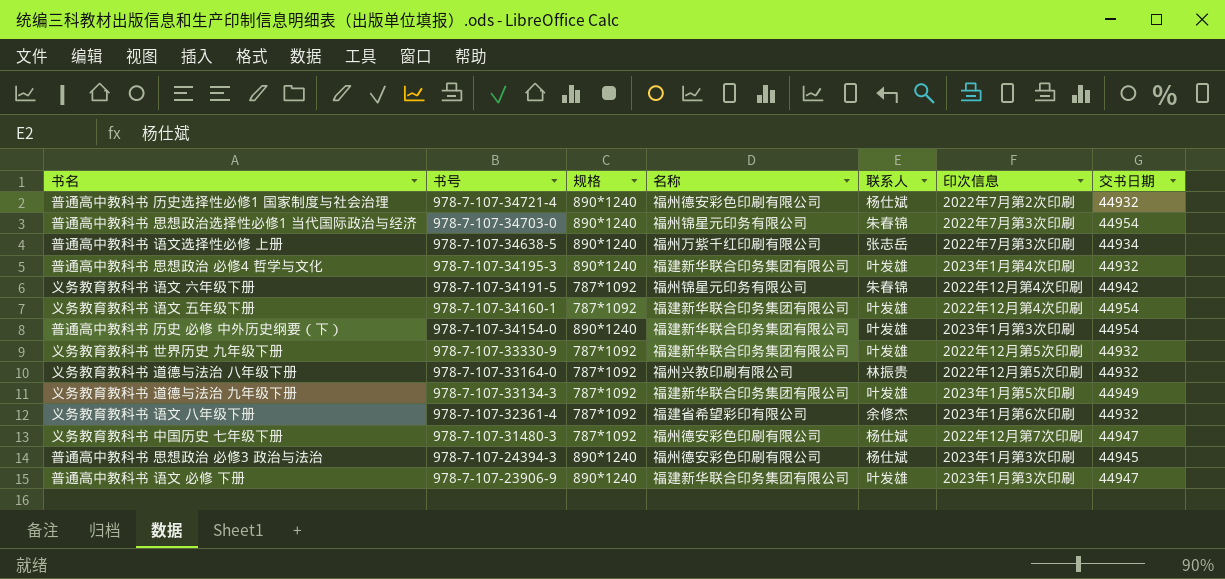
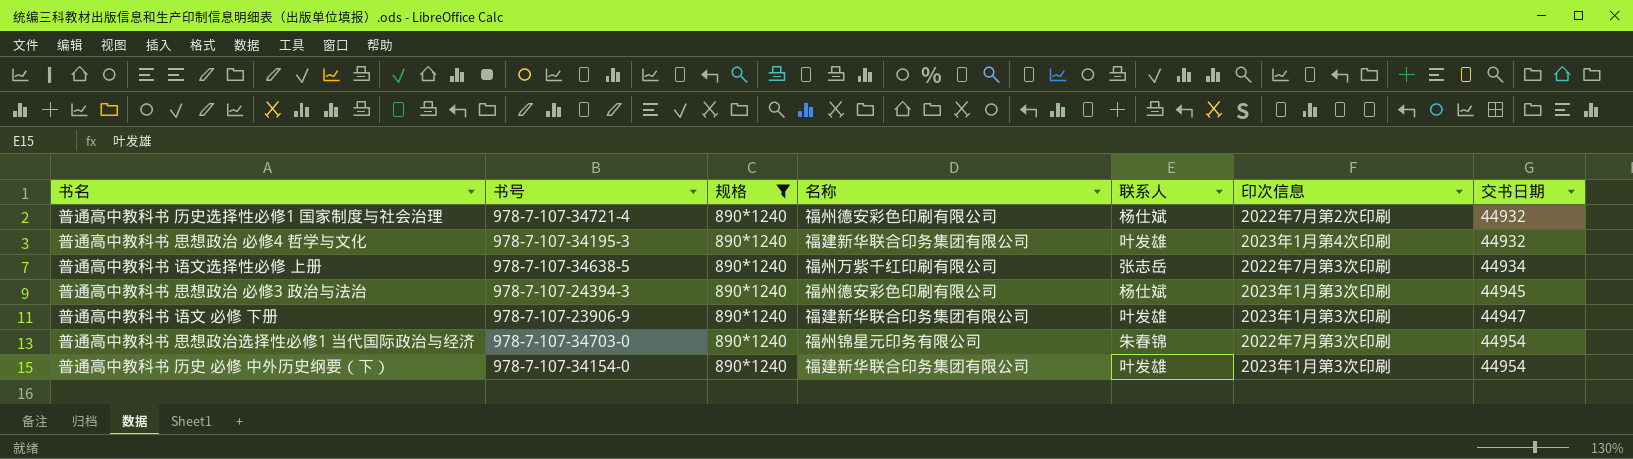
filter: none -> 规格 = 890*1240
row order: 书号 descending -> 交书日期 ascending

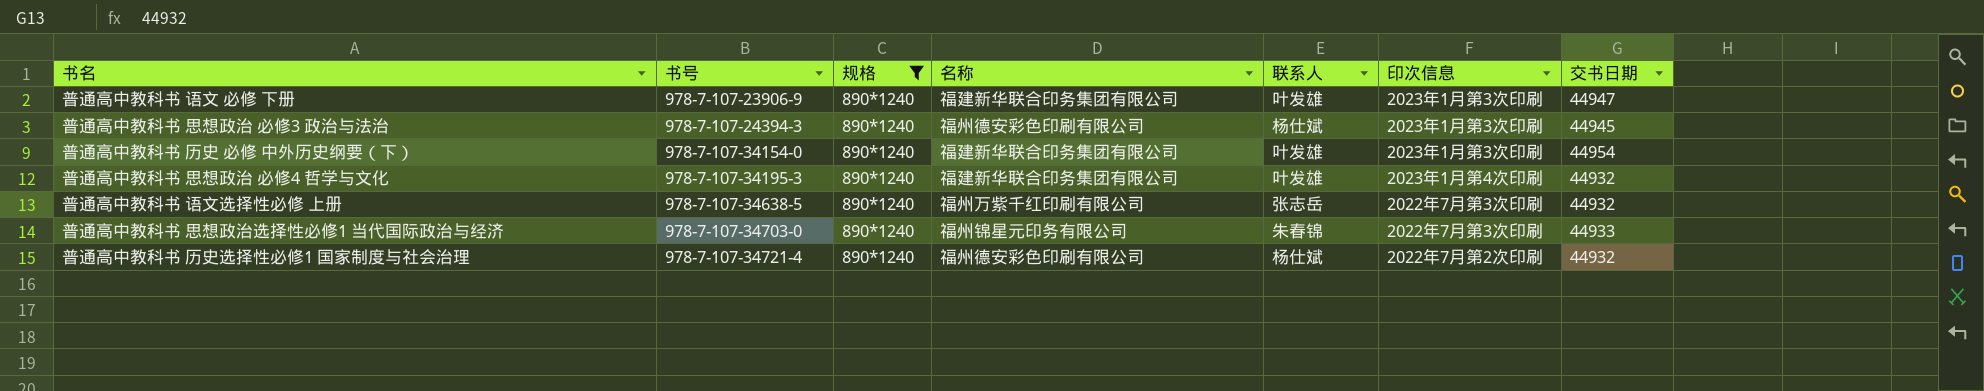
row order: 交书日期 ascending -> 书号 ascending
普通高中教科书 语文选择性必修 上册 | 交书日期: 44934 -> 44932
普通高中教科书 思想政治选择性必修1 当代国际政治与经济 | 交书日期: 44954 -> 44933

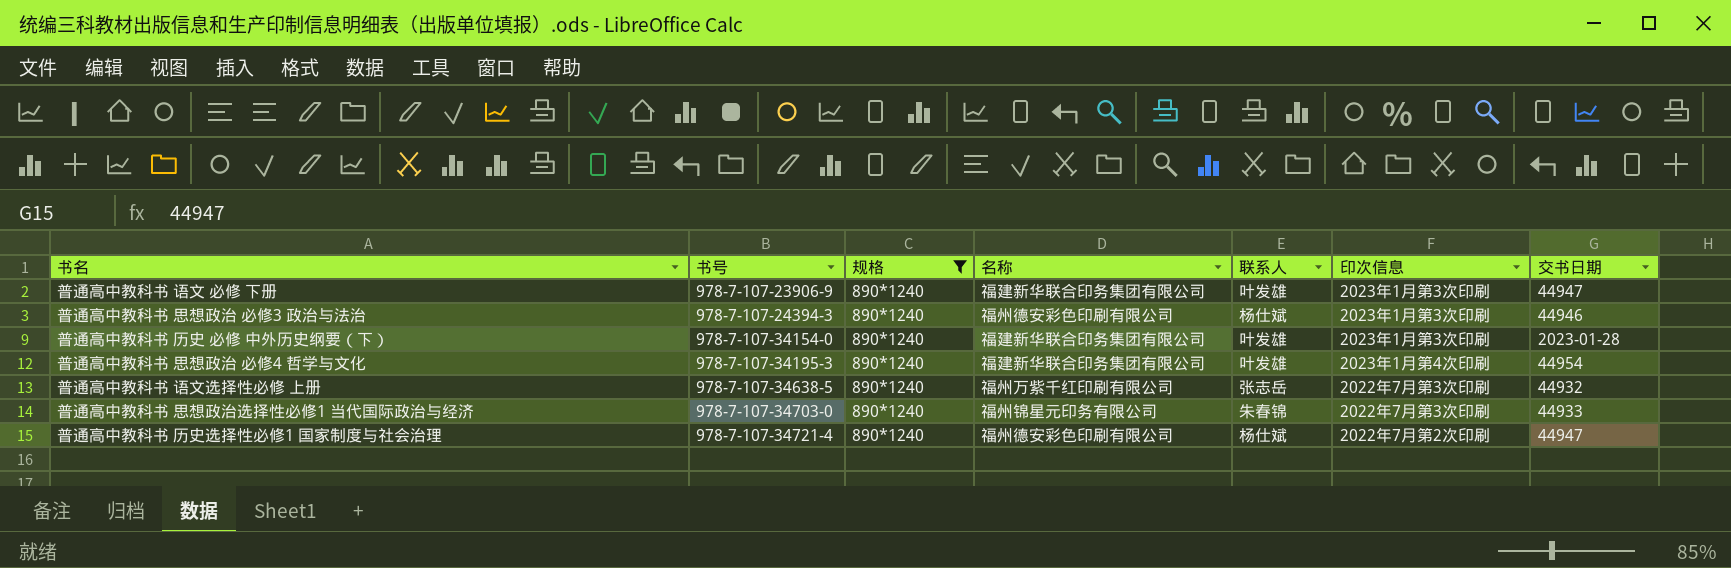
普通高中教科书 思想政治 必修3 政治与法治 | 交书日期: 44945 -> 44946
普通高中教科书 历史 必修 中外历史纲要（下） | 交书日期: 44954 -> 2023-01-28
普通高中教科书 思想政治 必修4 哲学与文化 | 交书日期: 44932 -> 44954
普通高中教科书 历史选择性必修1 国家制度与社会治理 | 交书日期: 44932 -> 44947

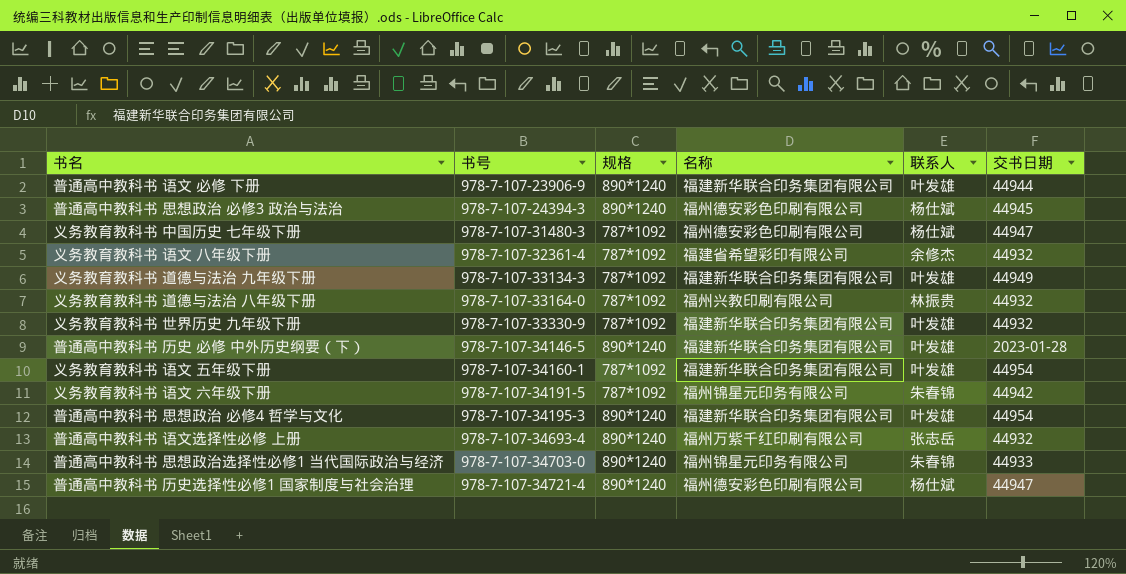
filter: 规格 = 890*1240 -> none
column 印次信息 | position: 6 -> none
普通高中教科书 语文 必修 下册 | 交书日期: 44947 -> 44944
普通高中教科书 思想政治 必修3 政治与法治 | 交书日期: 44946 -> 44945
普通高中教科书 历史 必修 中外历史纲要（下） | 书号: 978-7-107-34154-0 -> 978-7-107-34146-5
普通高中教科书 语文选择性必修 上册 | 书号: 978-7-107-34638-5 -> 978-7-107-34693-4

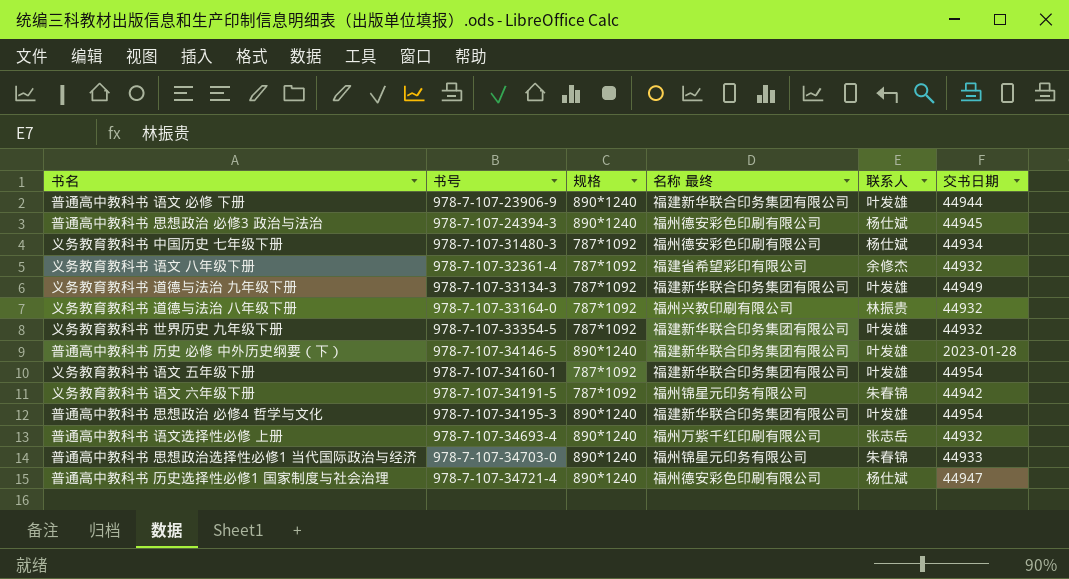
column name: 名称 -> 名称 最终
义务教育教科书 中国历史 七年级下册 | 交书日期: 44947 -> 44934
义务教育教科书 世界历史 九年级下册 | 书号: 978-7-107-33330-9 -> 978-7-107-33354-5

